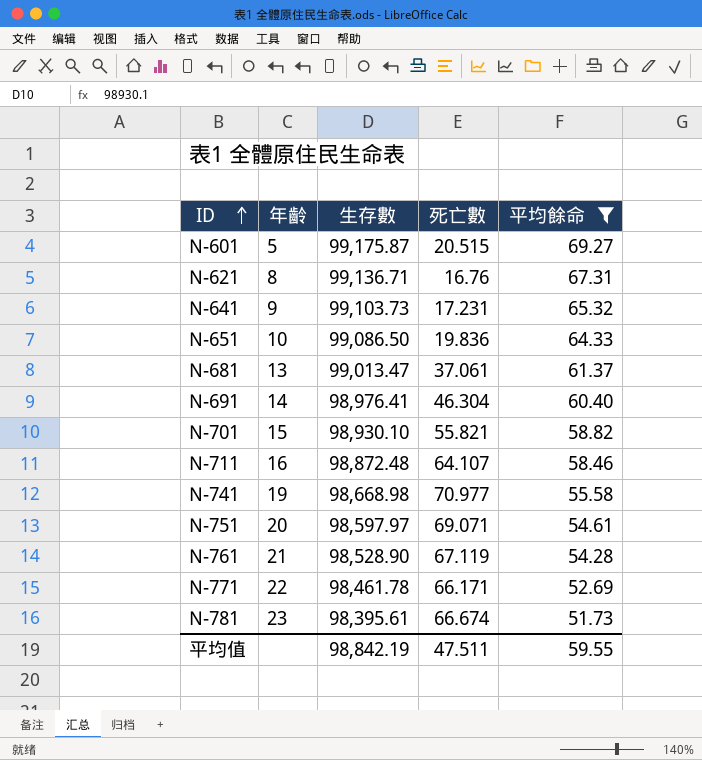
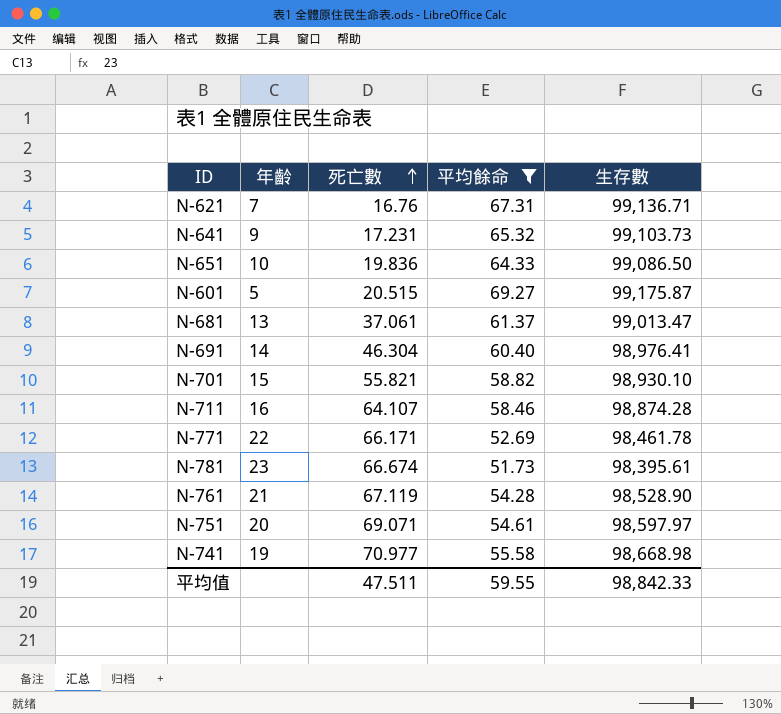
row order: ID ascending -> 死亡數 ascending
column 生存數 | position: 3 -> 5
N-621 | 年齡: 8 -> 7
N-711 | 生存數: 98,872.48 -> 98,874.28
平均值 | 生存數: 98,842.19 -> 98,842.33

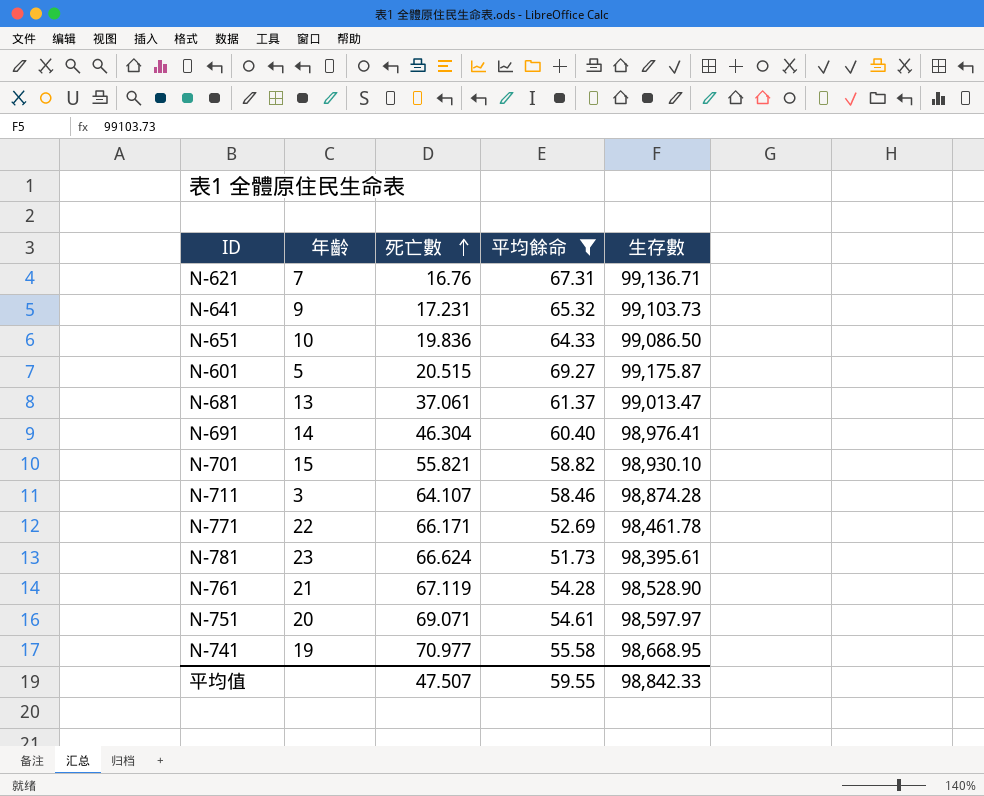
N-711 | 年齡: 16 -> 3
N-781 | 死亡數: 66.674 -> 66.624
N-741 | 生存數: 98,668.98 -> 98,668.95
平均值 | 死亡數: 47.511 -> 47.507

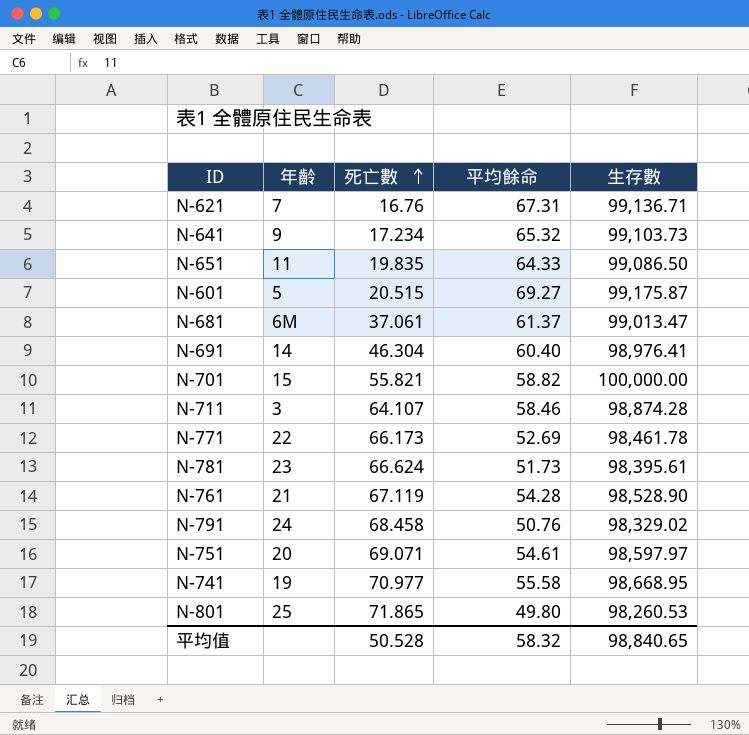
filter: 平均餘命 >= 51.73 -> none
N-641 | 死亡數: 17.231 -> 17.234
N-651 | 年齡: 10 -> 11
N-651 | 死亡數: 19.836 -> 19.835
N-681 | 年齡: 13 -> 6M
N-701 | 生存數: 98,930.10 -> 100,000.00
N-771 | 死亡數: 66.171 -> 66.173
平均值 | 死亡數: 47.507 -> 50.528
平均值 | 平均餘命: 59.55 -> 58.32
平均值 | 生存數: 98,842.33 -> 98,840.65

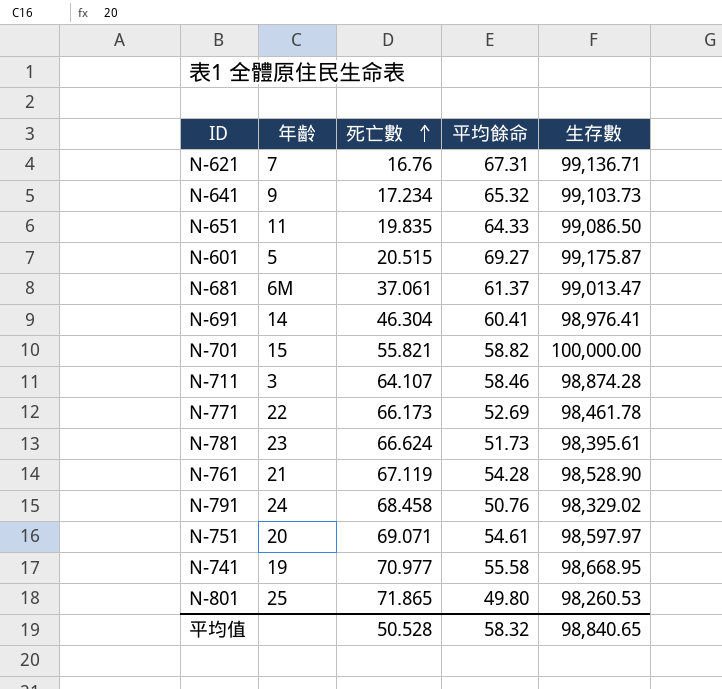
N-691 | 平均餘命: 60.40 -> 60.41

